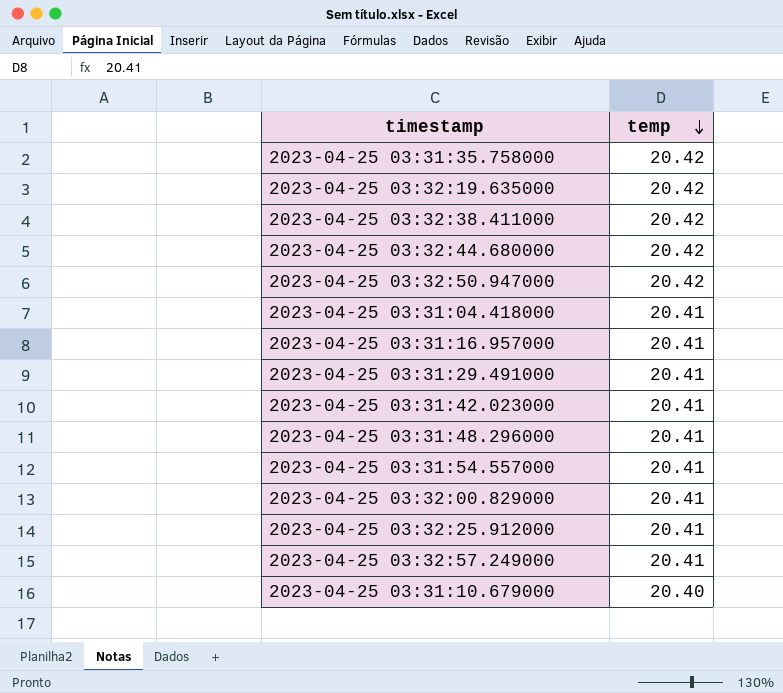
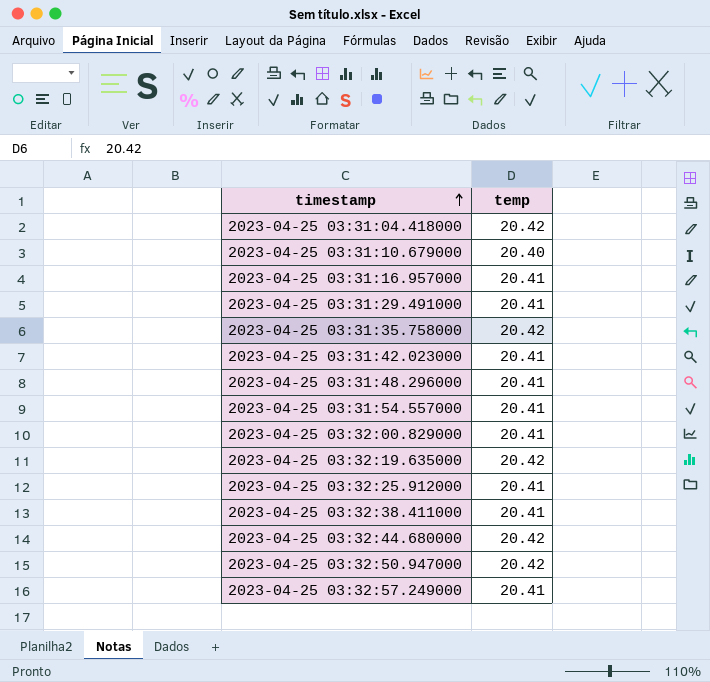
row order: temp descending -> timestamp ascending
2023-04-25 03:31:04.418000 | temp: 20.41 -> 20.42
2023-04-25 03:32:38.411000 | temp: 20.42 -> 20.41

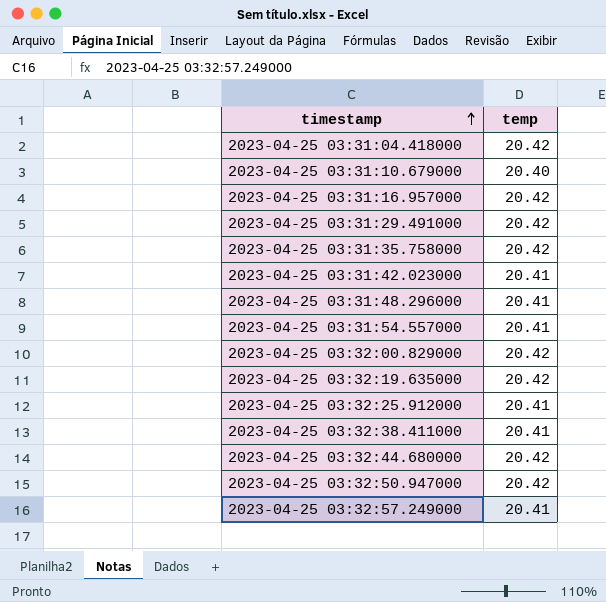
2023-04-25 03:31:16.957000 | temp: 20.41 -> 20.42
2023-04-25 03:31:29.491000 | temp: 20.41 -> 20.42
2023-04-25 03:32:00.829000 | temp: 20.41 -> 20.42

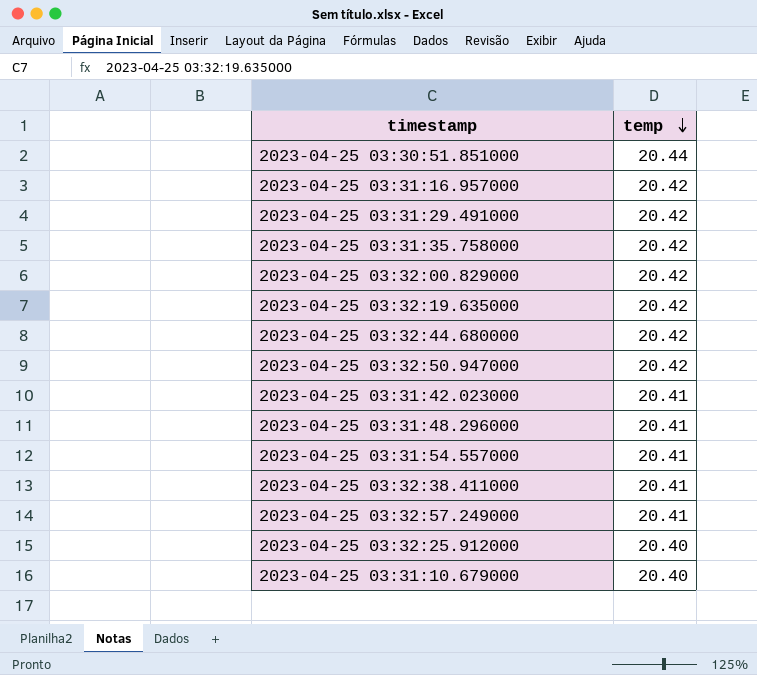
row order: timestamp ascending -> temp descending
row 2023-04-25 03:31:04.418000: 20.42 -> none
row 2023-04-25 03:30:51.851000: none -> 20.44
2023-04-25 03:32:25.912000 | temp: 20.41 -> 20.40

